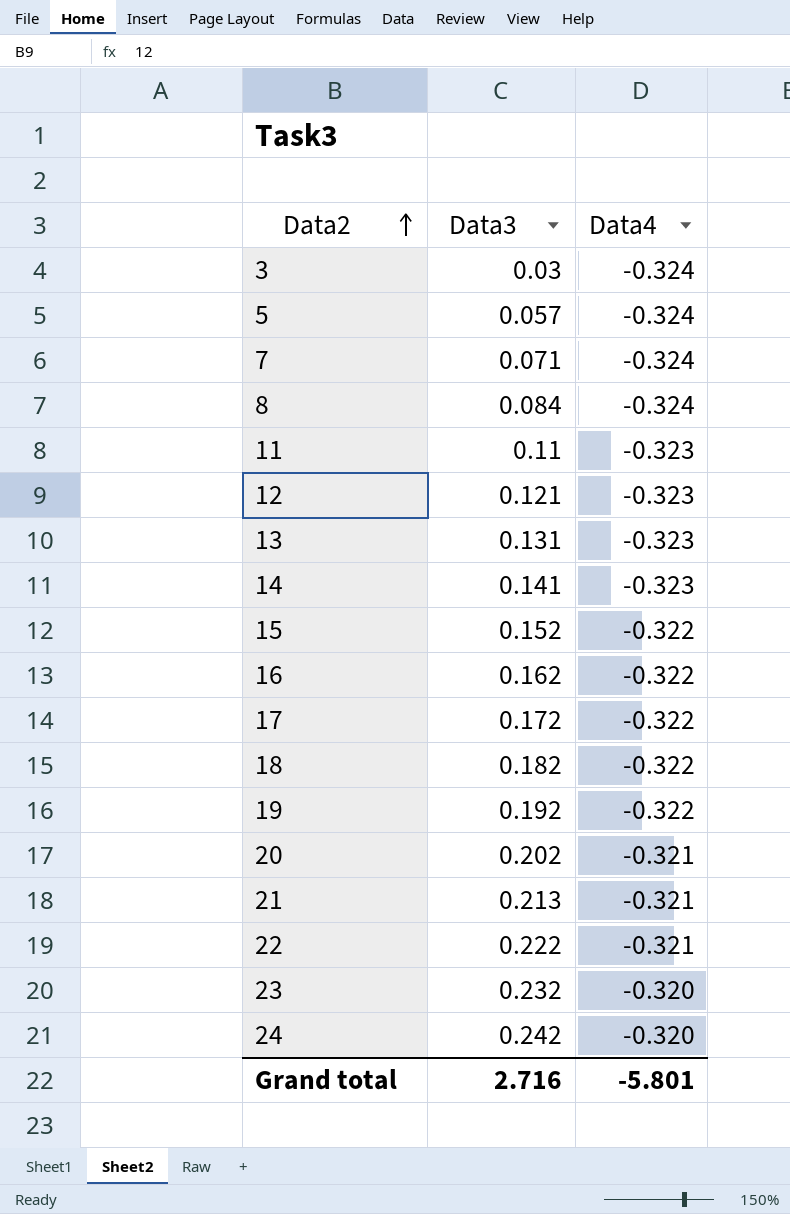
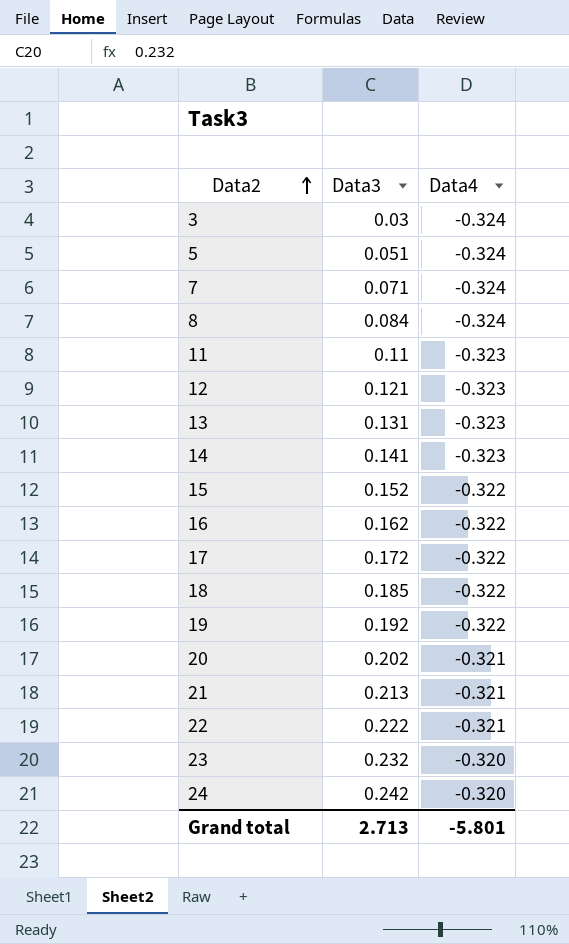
5 | Data3: 0.057 -> 0.051
18 | Data3: 0.182 -> 0.185
Grand total | Data3: 2.716 -> 2.713

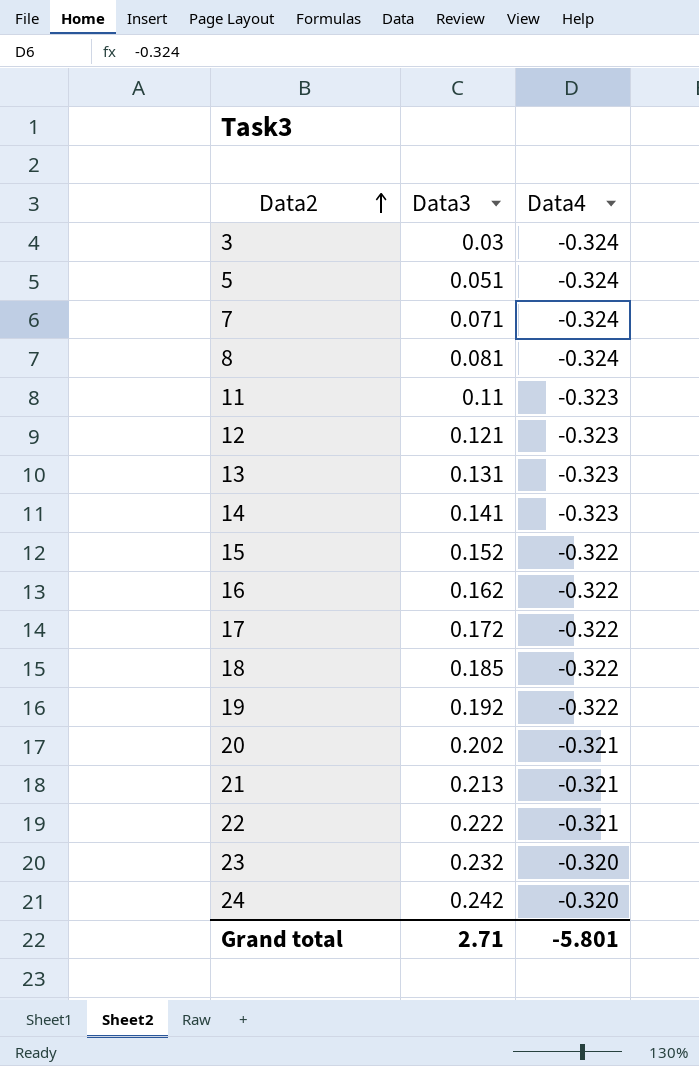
8 | Data3: 0.084 -> 0.081
Grand total | Data3: 2.713 -> 2.71

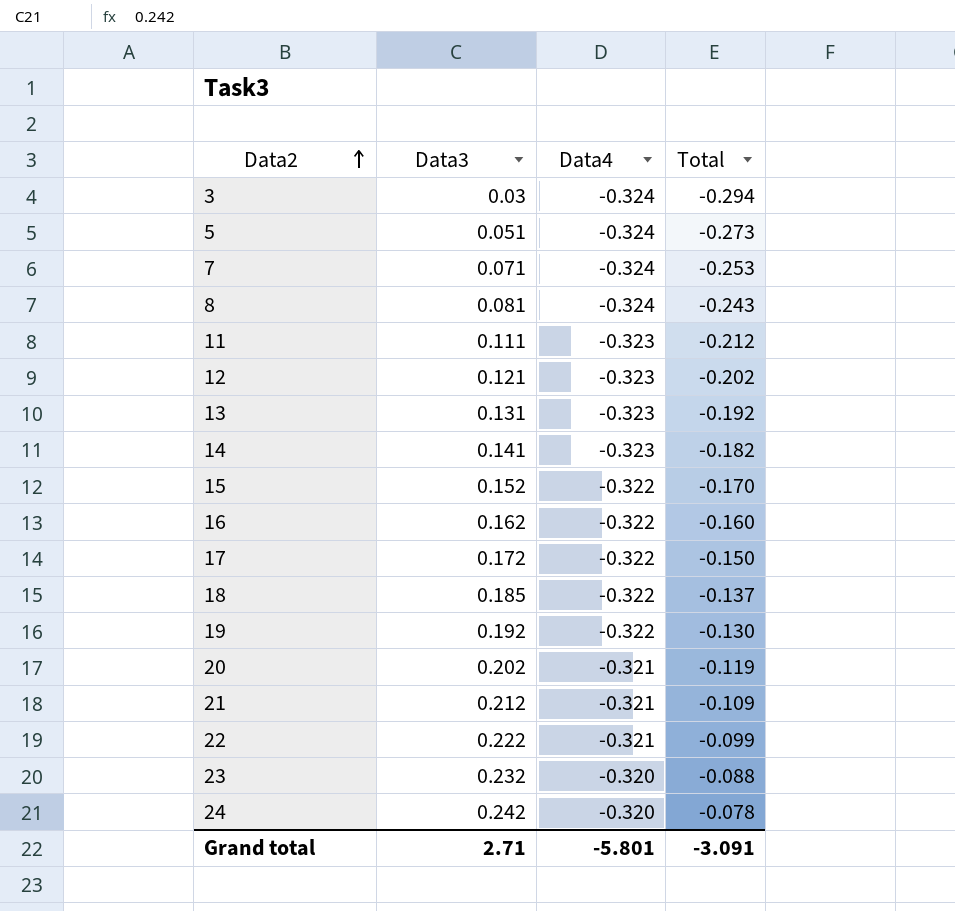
column Total | formula: none -> [Data3] + [Data4]
11 | Data3: 0.11 -> 0.111
21 | Data3: 0.213 -> 0.212

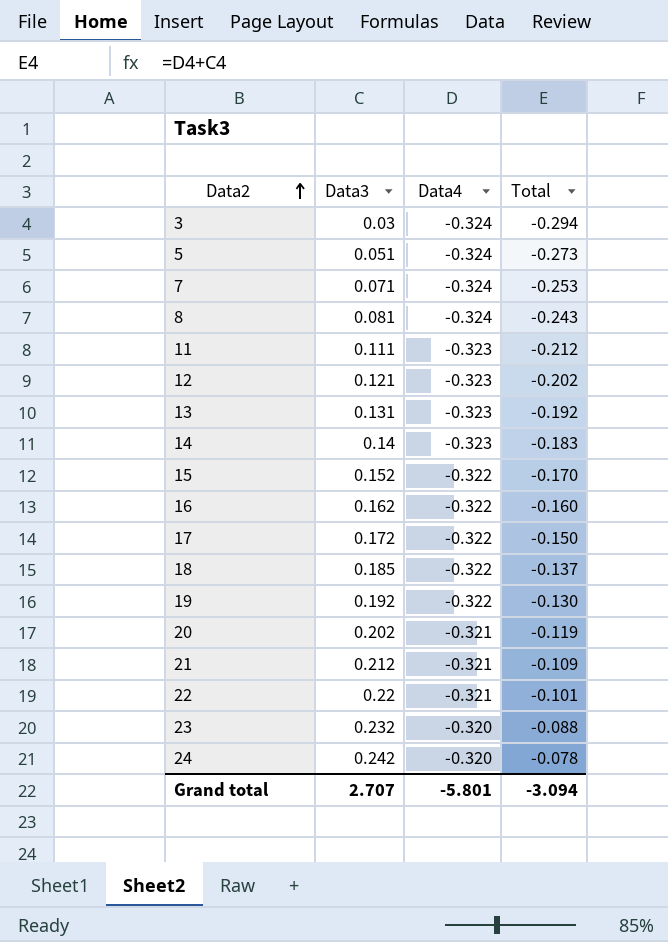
14 | Data3: 0.141 -> 0.14
14 | Total: -0.182 -> -0.183
22 | Data3: 0.222 -> 0.22
22 | Total: -0.099 -> -0.101
Grand total | Data3: 2.71 -> 2.707
Grand total | Total: -3.091 -> -3.094

